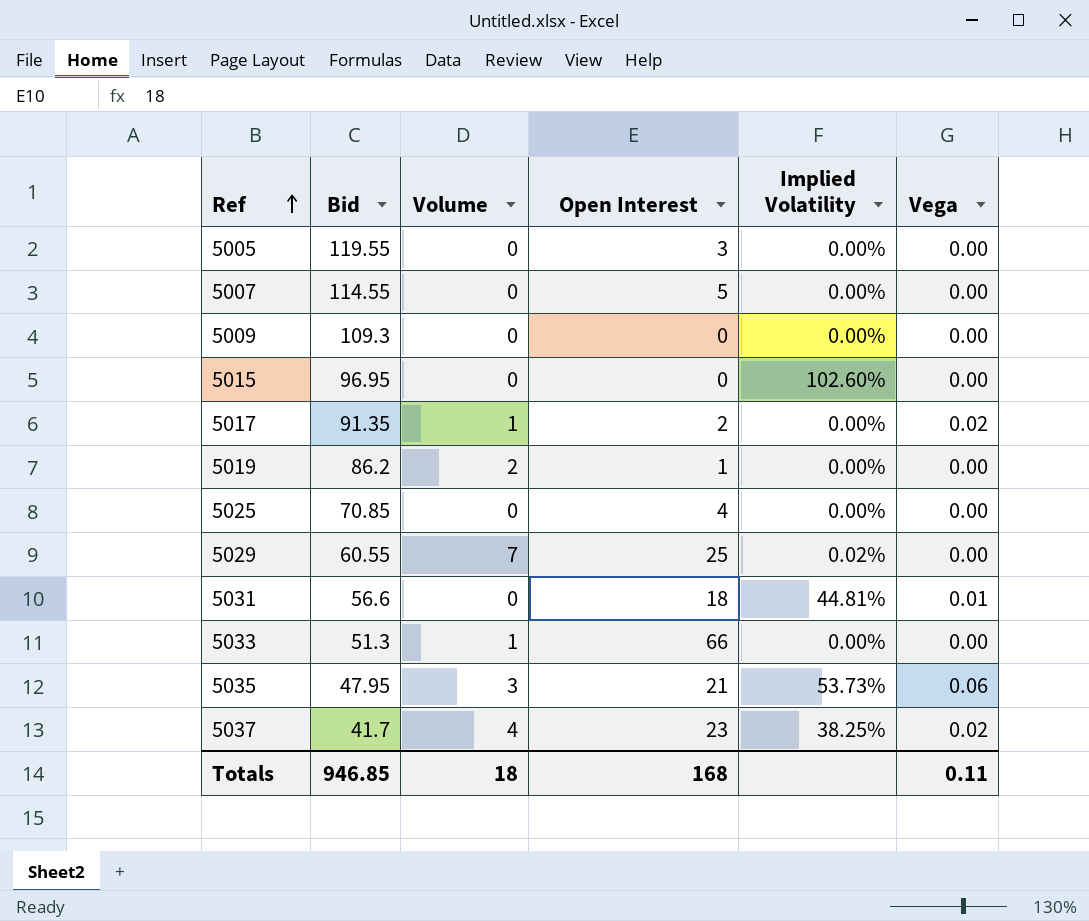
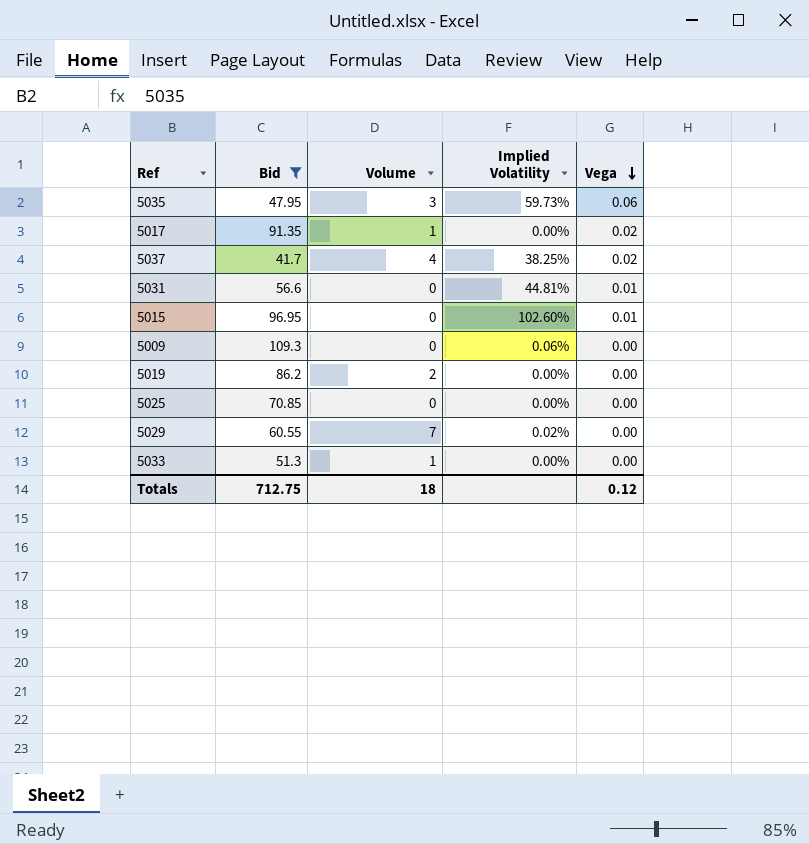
filter: none -> Bid <= 109.3
row order: Ref ascending -> Vega descending
column Open Interest | position: 4 -> none
5035 | Implied Volatility: 53.73% -> 59.73%
5015 | Vega: 0.00 -> 0.01
5009 | Implied Volatility: 0.00% -> 0.06%
Totals | Bid: 946.85 -> 712.75
Totals | Vega: 0.11 -> 0.12

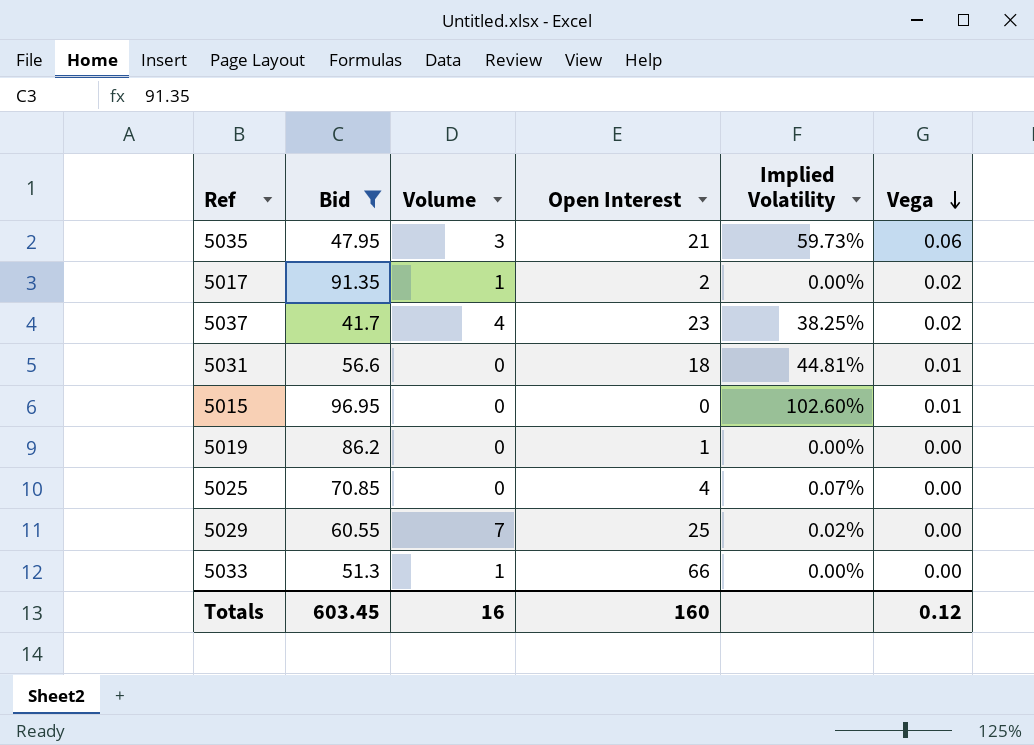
column Open Interest | position: none -> 4
row 5009: 109.3 | 0 | 0.06% | 0.00 -> none
5019 | Volume: 2 -> 0
5025 | Implied Volatility: 0.00% -> 0.07%
Totals | Bid: 712.75 -> 603.45
Totals | Volume: 18 -> 16

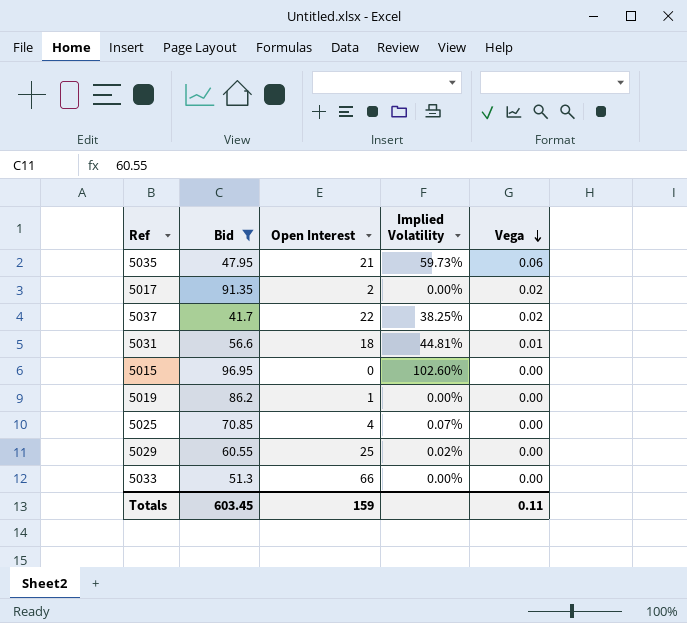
column Volume | position: 3 -> none
5037 | Open Interest: 23 -> 22
5015 | Vega: 0.01 -> 0.00
Totals | Open Interest: 160 -> 159
Totals | Vega: 0.12 -> 0.11

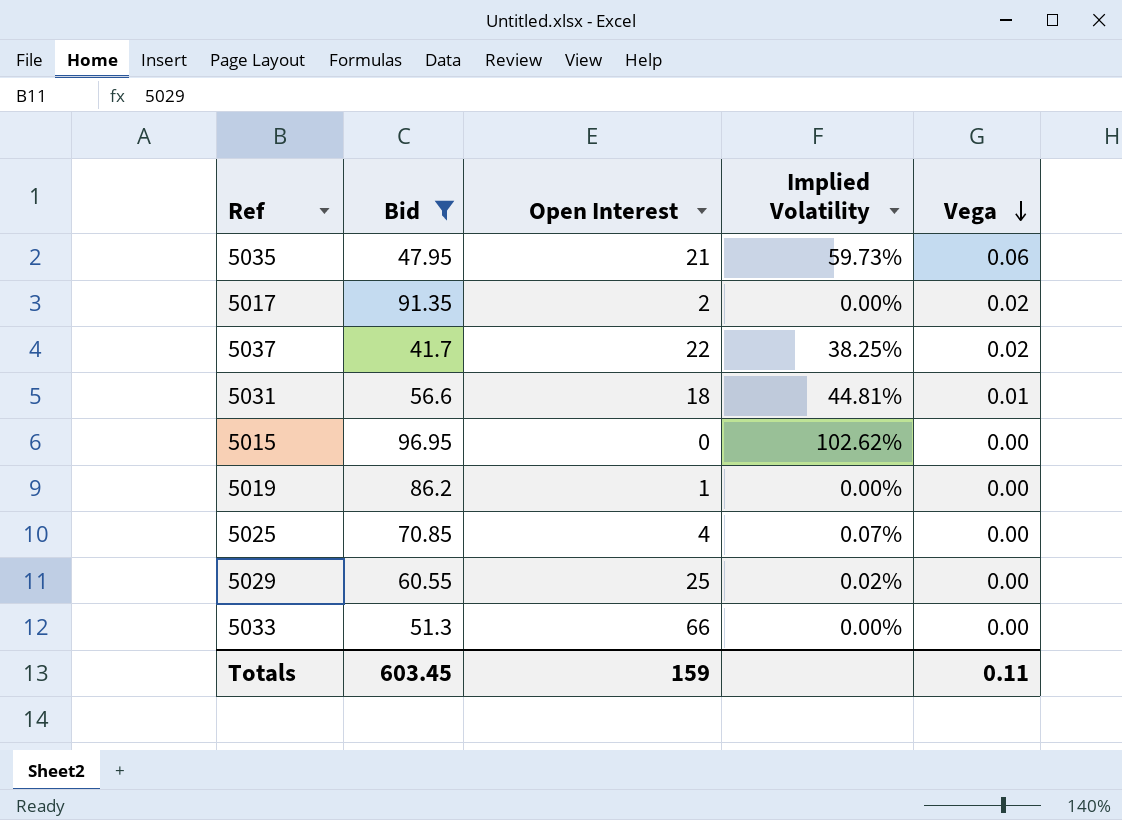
5015 | Implied Volatility: 102.60% -> 102.62%

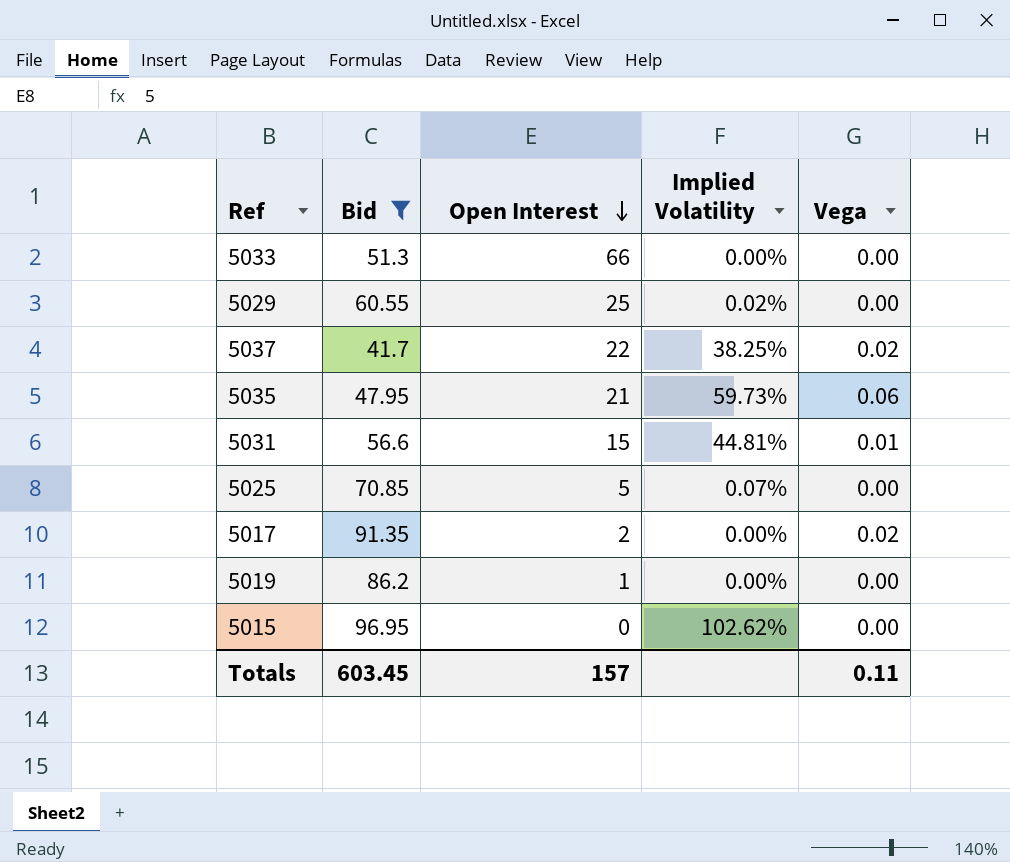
row order: Vega descending -> Open Interest descending
5031 | Open Interest: 18 -> 15
5025 | Open Interest: 4 -> 5
Totals | Open Interest: 159 -> 157

